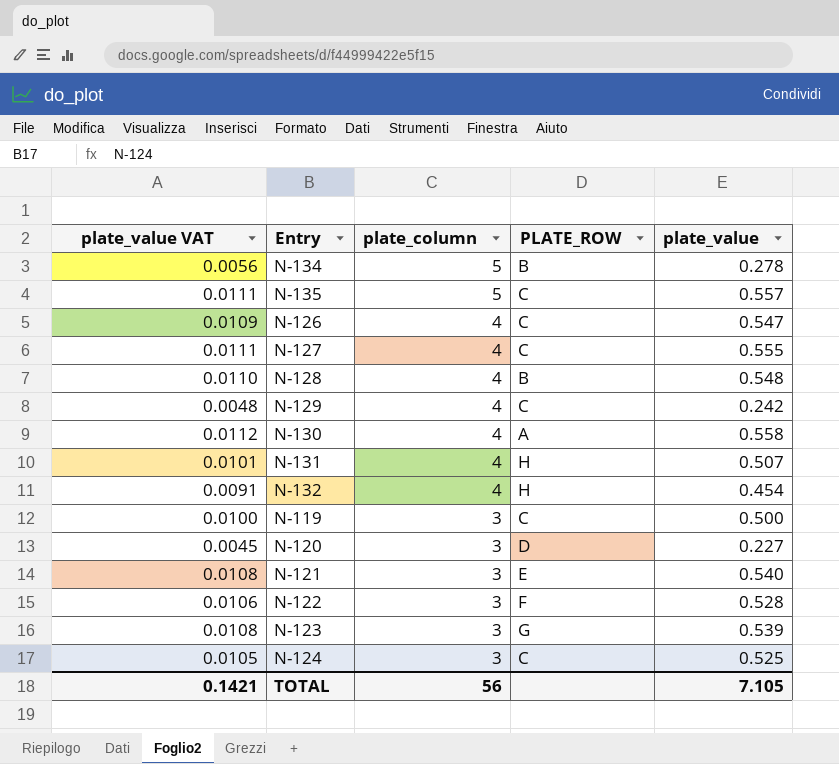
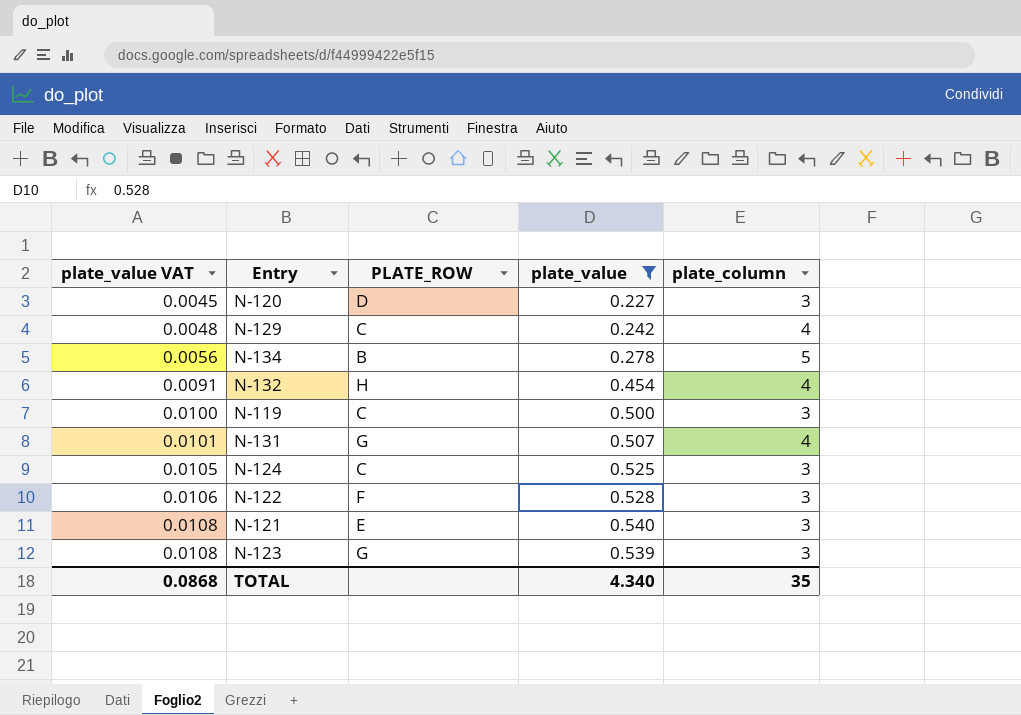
filter: none -> plate_value <= 0.540
row order: plate_column descending -> plate_value VAT ascending
column plate_column | position: 3 -> 5
N-131 | PLATE_ROW: H -> G
TOTAL | plate_value VAT: 0.1421 -> 0.0868
TOTAL | plate_value: 7.105 -> 4.340
TOTAL | plate_column: 56 -> 35

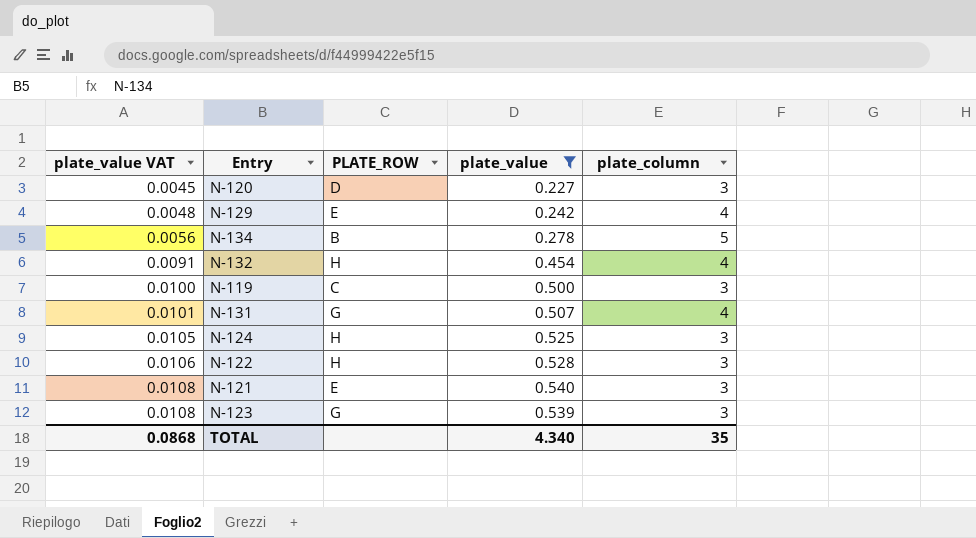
N-129 | PLATE_ROW: C -> E
N-124 | PLATE_ROW: C -> H
N-122 | PLATE_ROW: F -> H

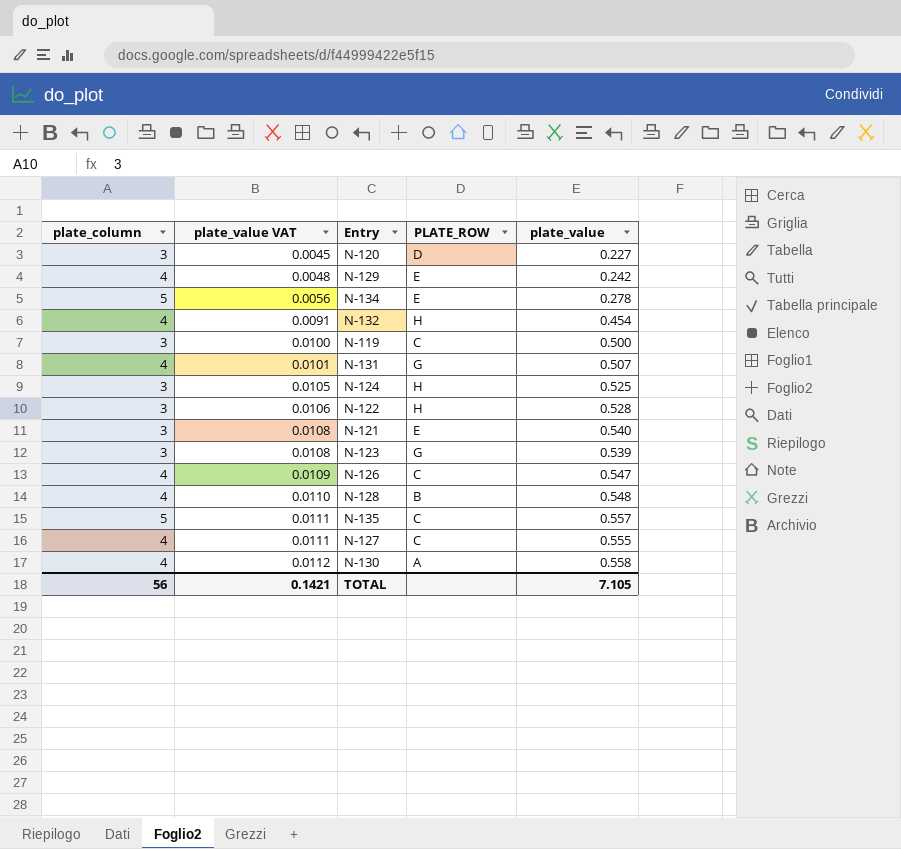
filter: plate_value <= 0.540 -> none
column plate_column | position: 5 -> 1
N-134 | PLATE_ROW: B -> E
TOTAL | plate_column: 35 -> 56
TOTAL | plate_value VAT: 0.0868 -> 0.1421
TOTAL | plate_value: 4.340 -> 7.105

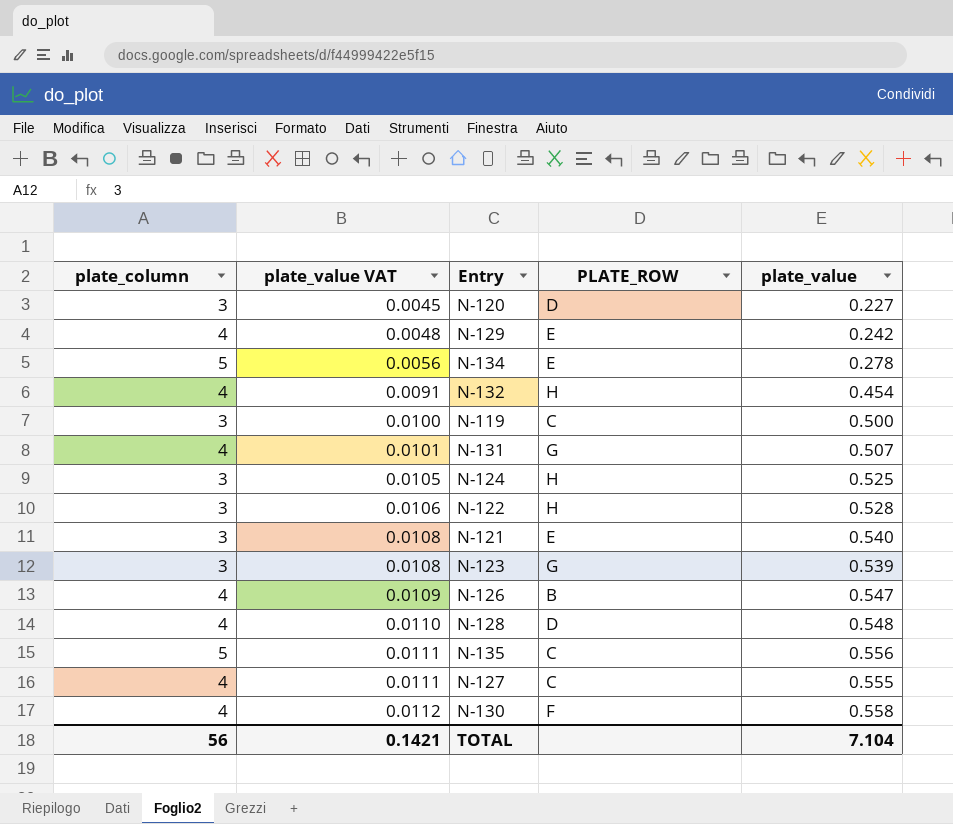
N-126 | PLATE_ROW: C -> B
N-128 | PLATE_ROW: B -> D
N-135 | plate_value: 0.557 -> 0.556
N-130 | PLATE_ROW: A -> F
TOTAL | plate_value: 7.105 -> 7.104

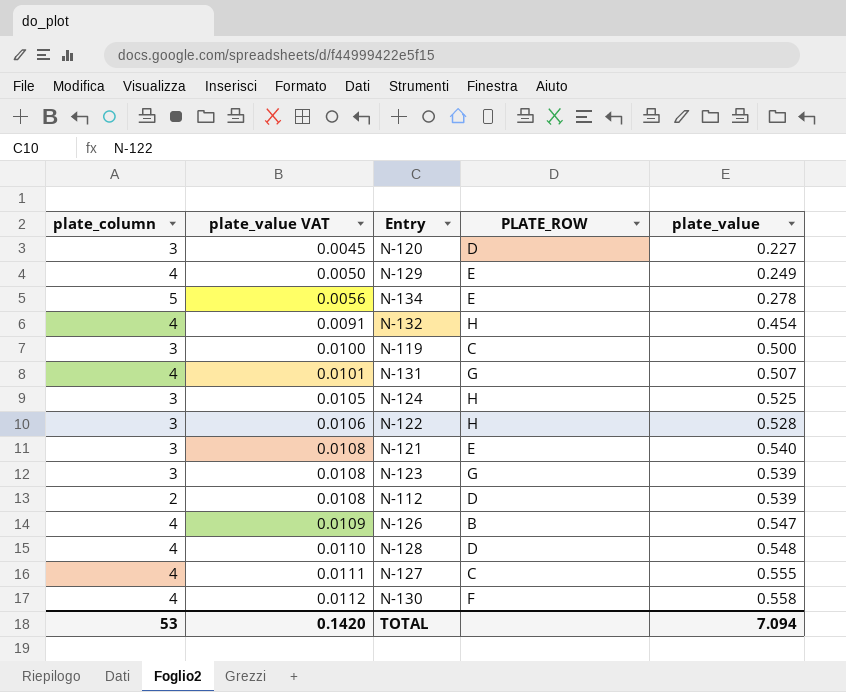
row N-135: 5 | 0.0111 | C | 0.556 -> none
N-129 | plate_value VAT: 0.0048 -> 0.0050
N-129 | plate_value: 0.242 -> 0.249
row N-112: none -> 2 | 0.0108 | D | 0.539
TOTAL | plate_column: 56 -> 53
TOTAL | plate_value VAT: 0.1421 -> 0.1420
TOTAL | plate_value: 7.104 -> 7.094

